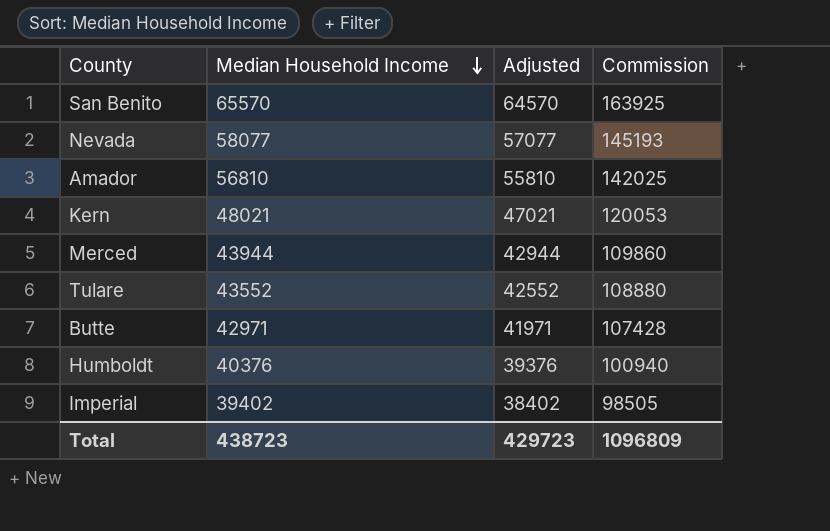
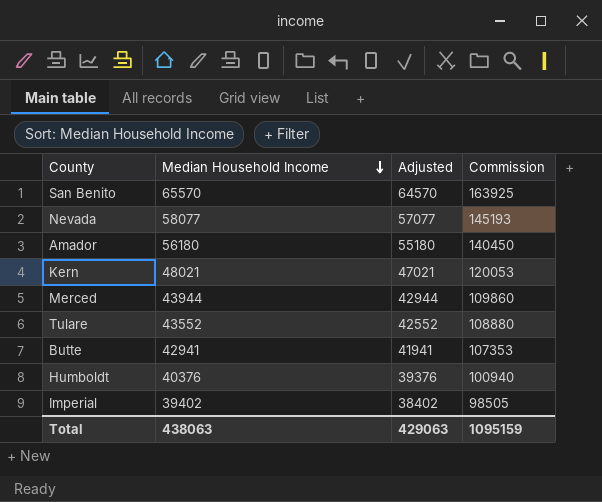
Amador | Median Household Income: 56810 -> 56180
Amador | Adjusted: 55810 -> 55180
Amador | Commission: 142025 -> 140450
Butte | Median Household Income: 42971 -> 42941
Butte | Adjusted: 41971 -> 41941
Butte | Commission: 107428 -> 107353
Total | Median Household Income: 438723 -> 438063
Total | Adjusted: 429723 -> 429063
Total | Commission: 1096809 -> 1095159

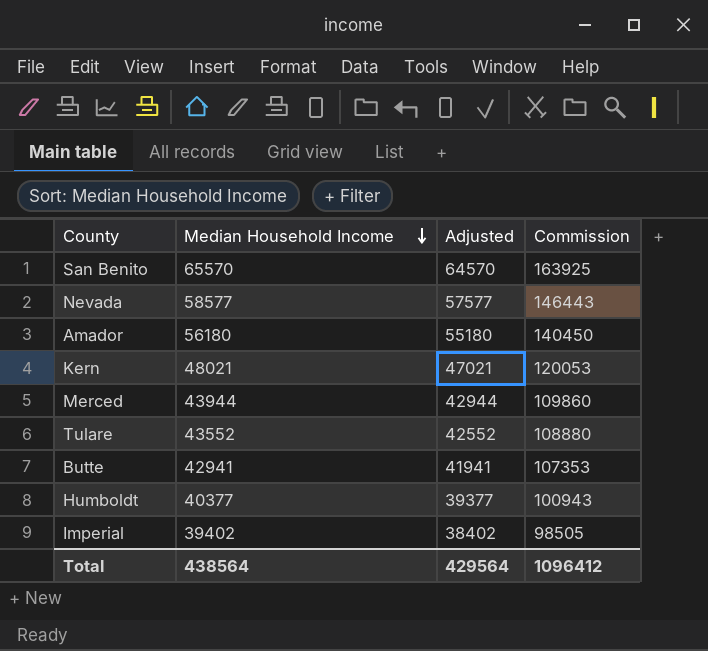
Nevada | Median Household Income: 58077 -> 58577
Nevada | Adjusted: 57077 -> 57577
Nevada | Commission: 145193 -> 146443
Humboldt | Median Household Income: 40376 -> 40377
Humboldt | Adjusted: 39376 -> 39377
Humboldt | Commission: 100940 -> 100943
Total | Median Household Income: 438063 -> 438564
Total | Adjusted: 429063 -> 429564
Total | Commission: 1095159 -> 1096412

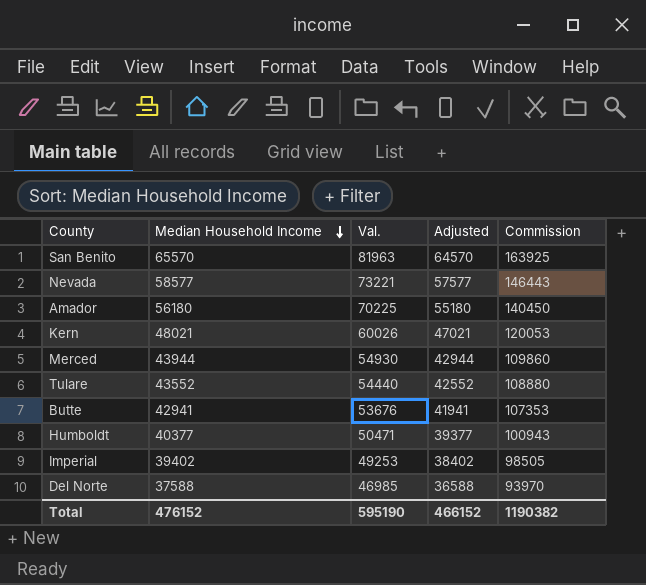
column Val. | formula: none -> [Median Household Income] * 1.25
row Del Norte: none -> 37588 | 46985 | 36588 | 93970
Total | Median Household Income: 438564 -> 476152
Total | Adjusted: 429564 -> 466152
Total | Commission: 1096412 -> 1190382

